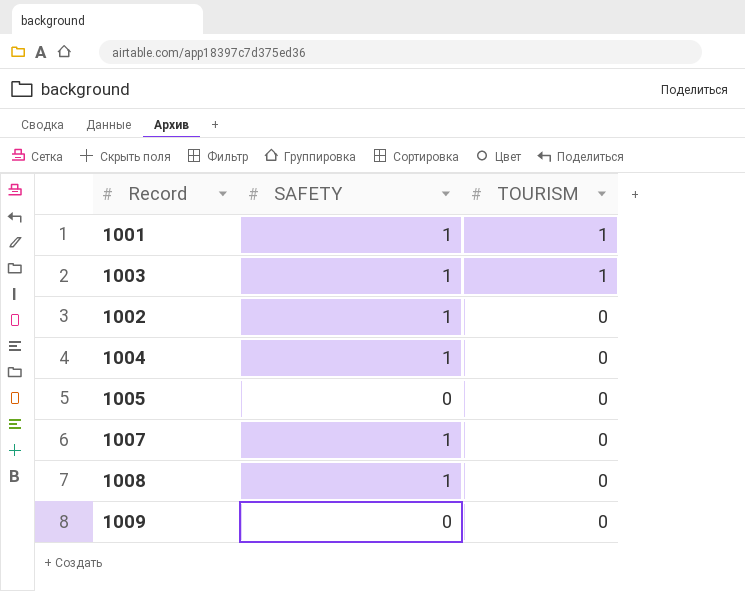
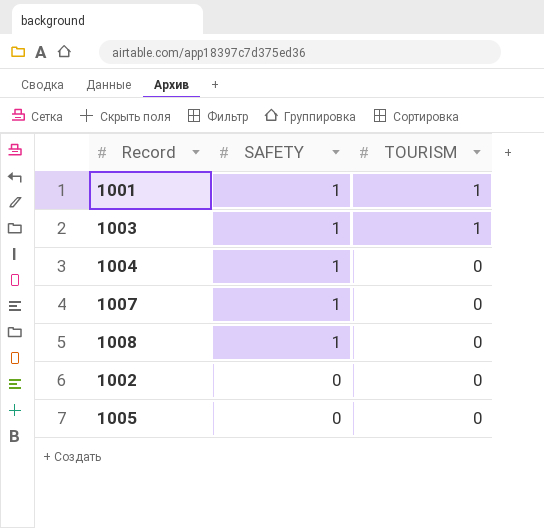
row order: TOURISM descending -> SAFETY descending
row 1009: 0 | 0 -> none
1002 | SAFETY: 1 -> 0

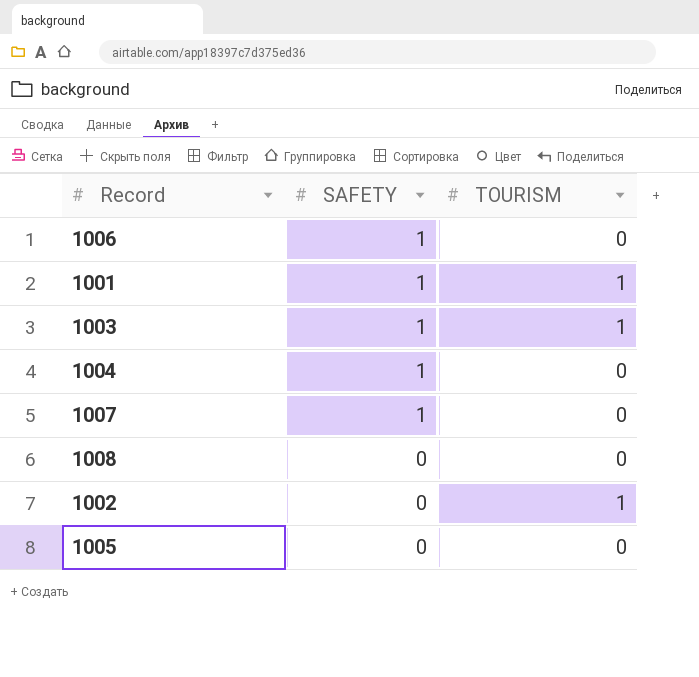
row 1006: none -> 1 | 0
1008 | SAFETY: 1 -> 0
1002 | TOURISM: 0 -> 1

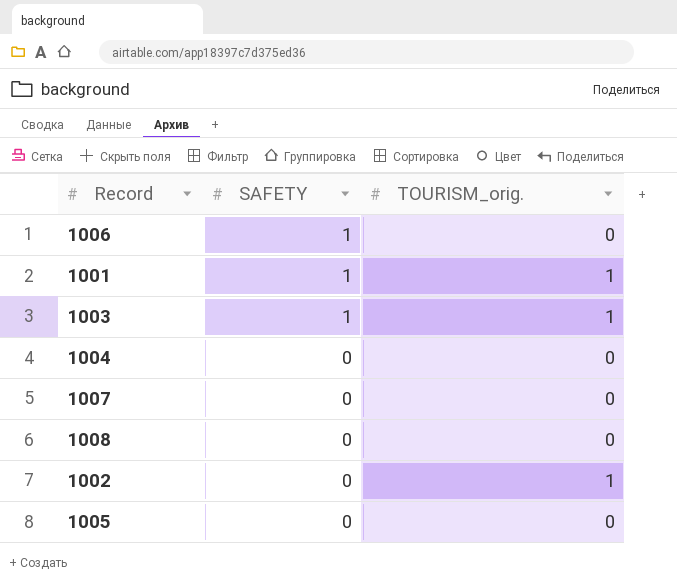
column name: TOURISM -> TOURISM_orig.
1004 | SAFETY: 1 -> 0
1007 | SAFETY: 1 -> 0

